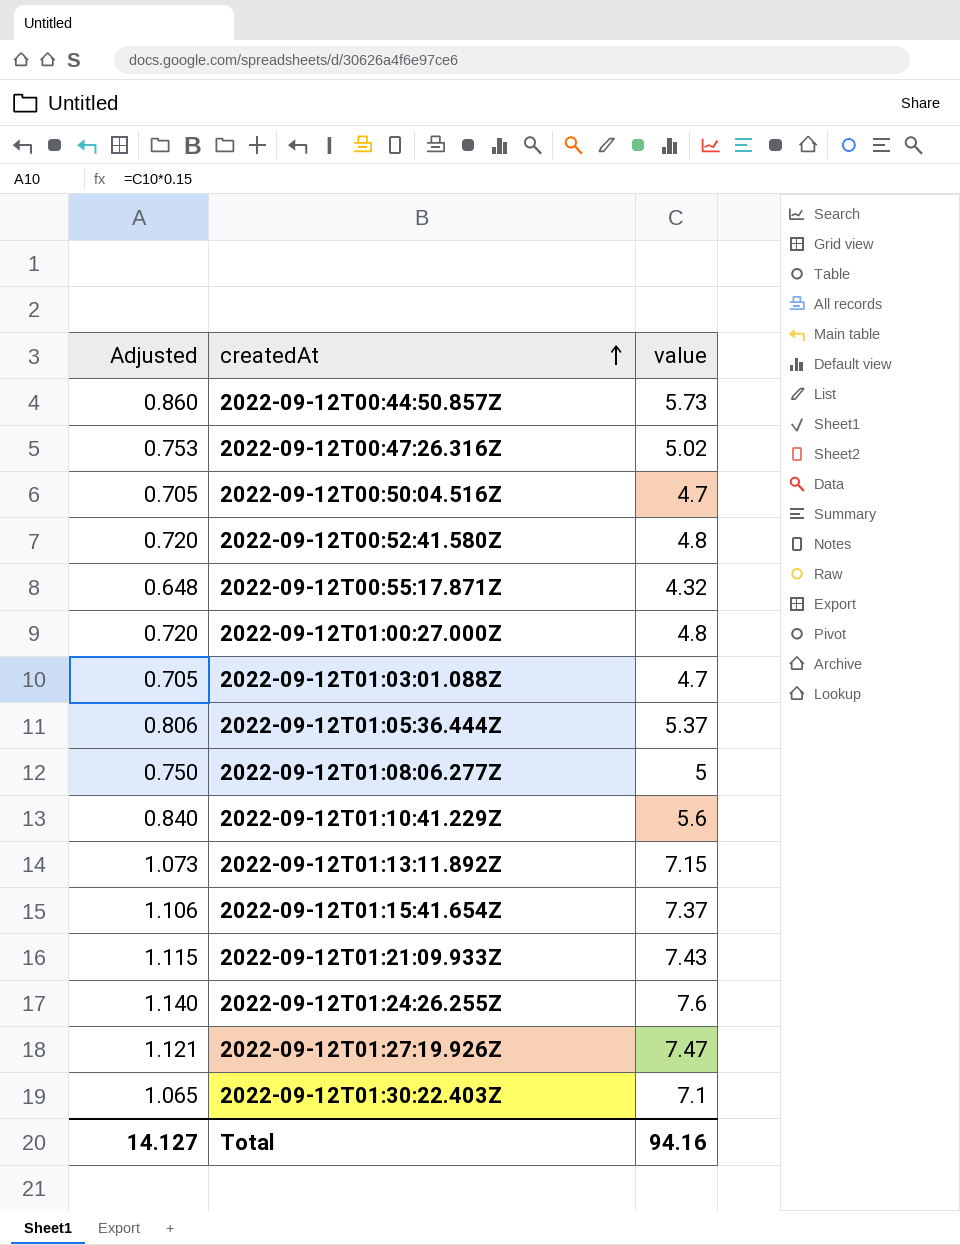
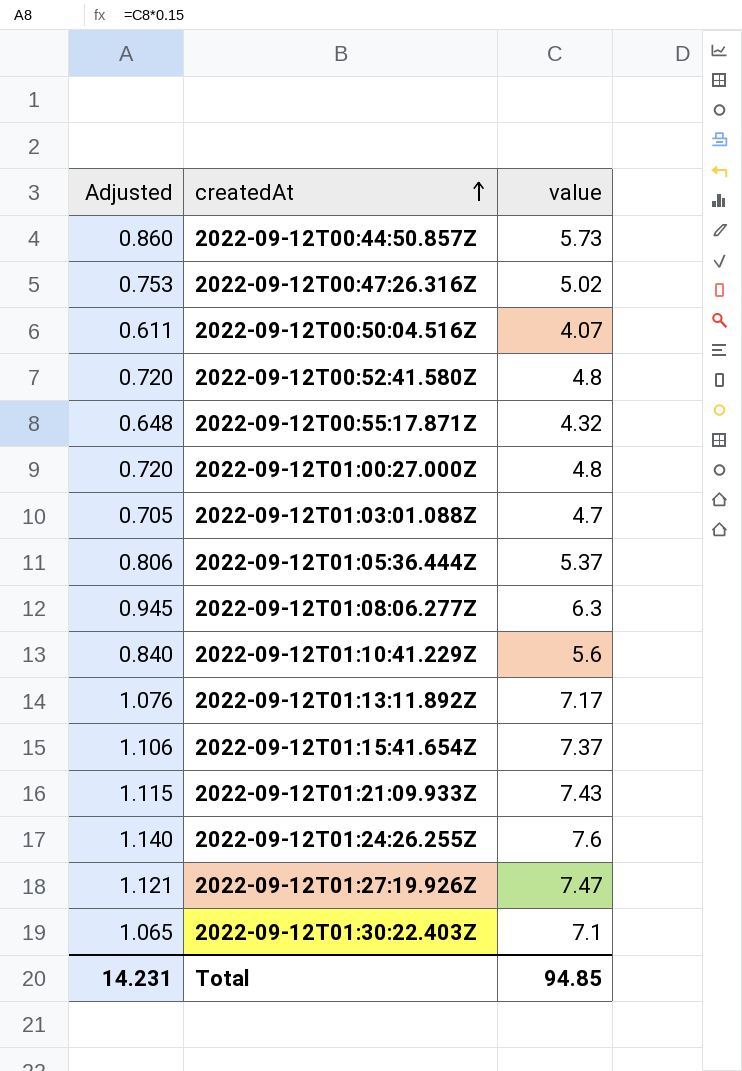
2022-09-12T00:50:04.516Z | Adjusted: 0.705 -> 0.611
2022-09-12T00:50:04.516Z | value: 4.7 -> 4.07
2022-09-12T01:08:06.277Z | Adjusted: 0.750 -> 0.945
2022-09-12T01:08:06.277Z | value: 5 -> 6.3
2022-09-12T01:13:11.892Z | Adjusted: 1.073 -> 1.076
2022-09-12T01:13:11.892Z | value: 7.15 -> 7.17
Total | Adjusted: 14.127 -> 14.231
Total | value: 94.16 -> 94.85

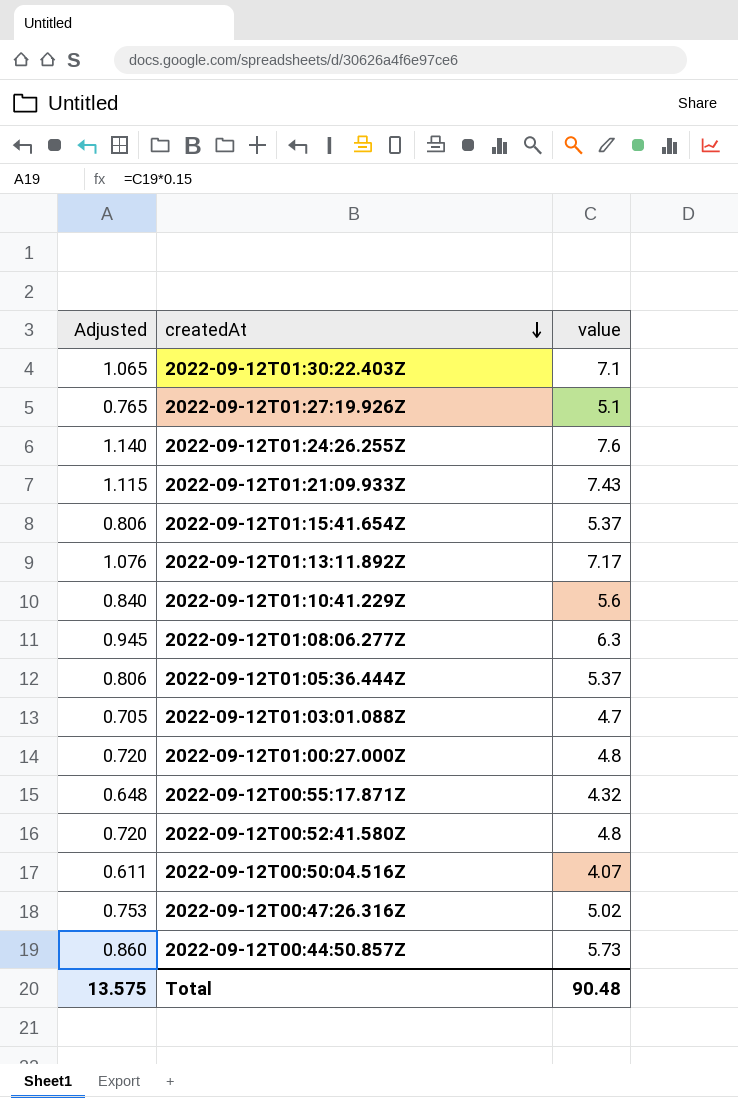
row order: createdAt ascending -> createdAt descending
2022-09-12T01:27:19.926Z | Adjusted: 1.121 -> 0.765
2022-09-12T01:27:19.926Z | value: 7.47 -> 5.1
2022-09-12T01:15:41.654Z | Adjusted: 1.106 -> 0.806
2022-09-12T01:15:41.654Z | value: 7.37 -> 5.37
Total | Adjusted: 14.231 -> 13.575
Total | value: 94.85 -> 90.48

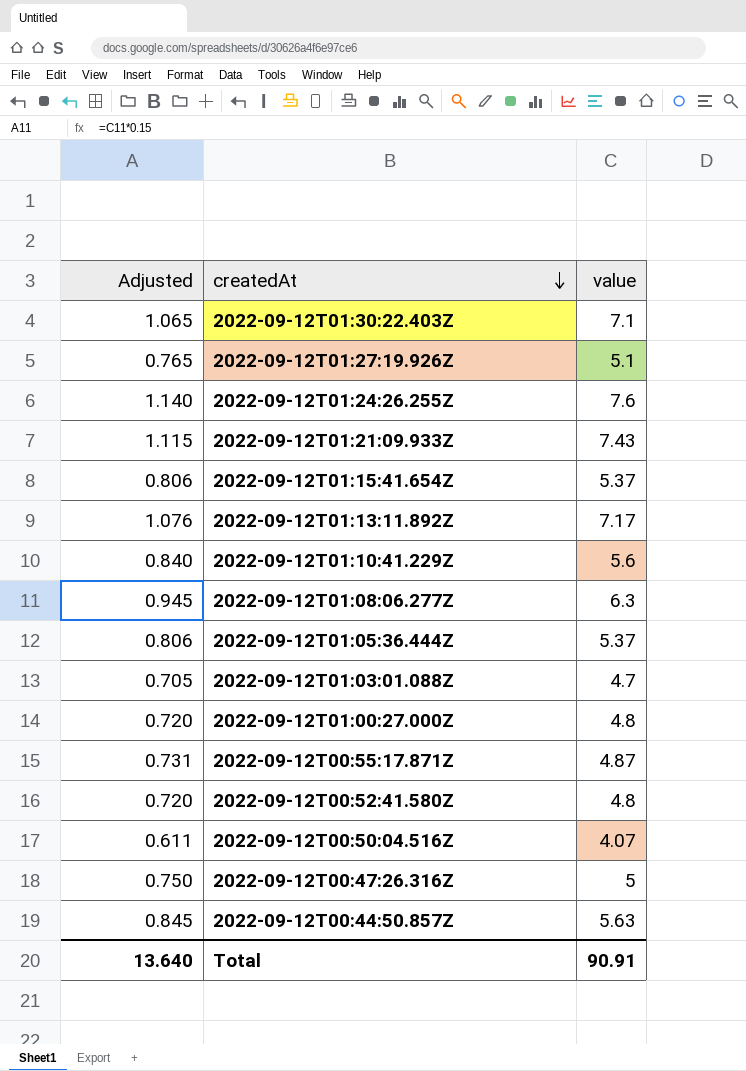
2022-09-12T00:55:17.871Z | Adjusted: 0.648 -> 0.731
2022-09-12T00:55:17.871Z | value: 4.32 -> 4.87
2022-09-12T00:47:26.316Z | Adjusted: 0.753 -> 0.750
2022-09-12T00:47:26.316Z | value: 5.02 -> 5
2022-09-12T00:44:50.857Z | Adjusted: 0.860 -> 0.845
2022-09-12T00:44:50.857Z | value: 5.73 -> 5.63
Total | Adjusted: 13.575 -> 13.640
Total | value: 90.48 -> 90.91

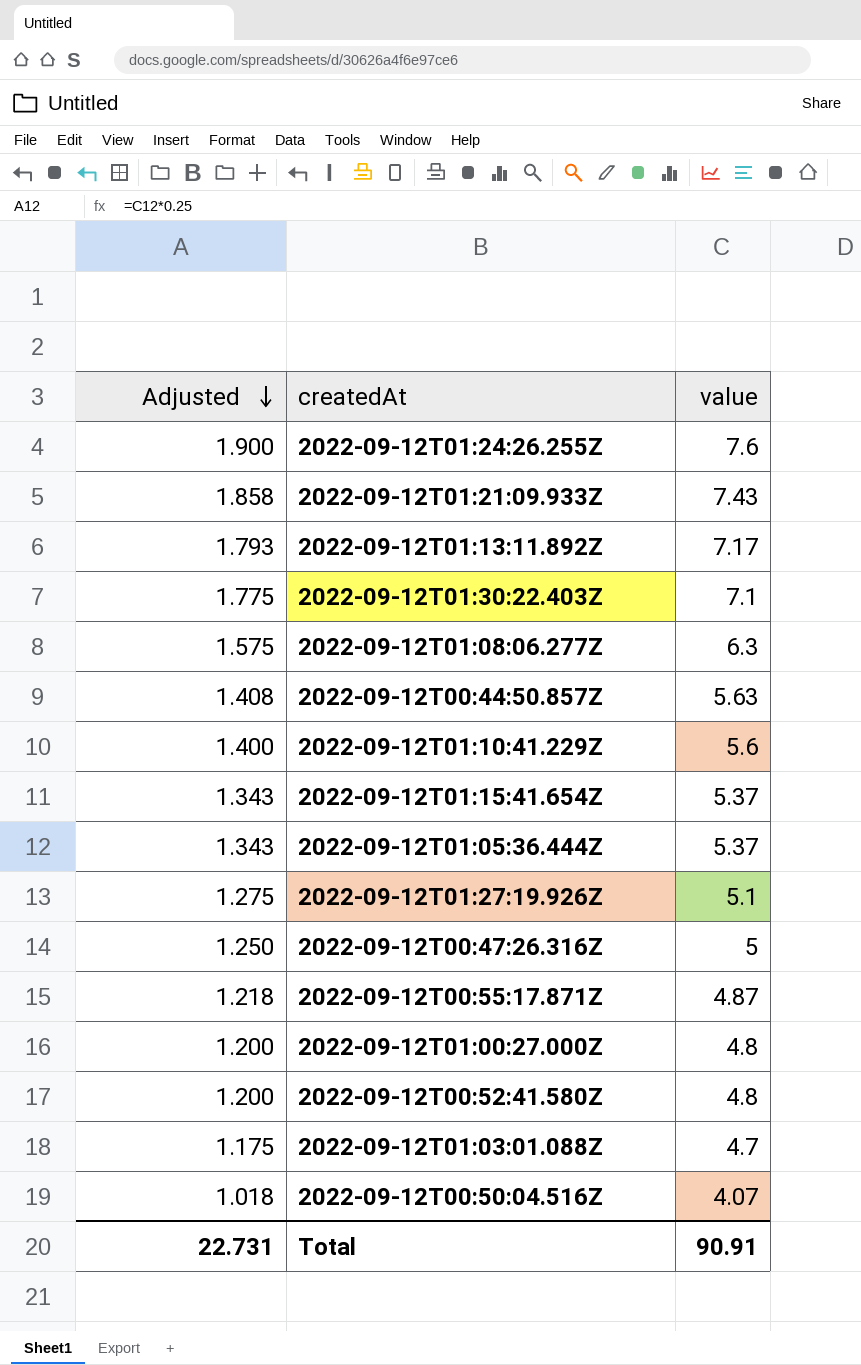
row order: createdAt descending -> Adjusted descending
column Adjusted | formula: [value] * 0.15 -> [value] * 0.25
Total | Adjusted: 13.640 -> 22.731

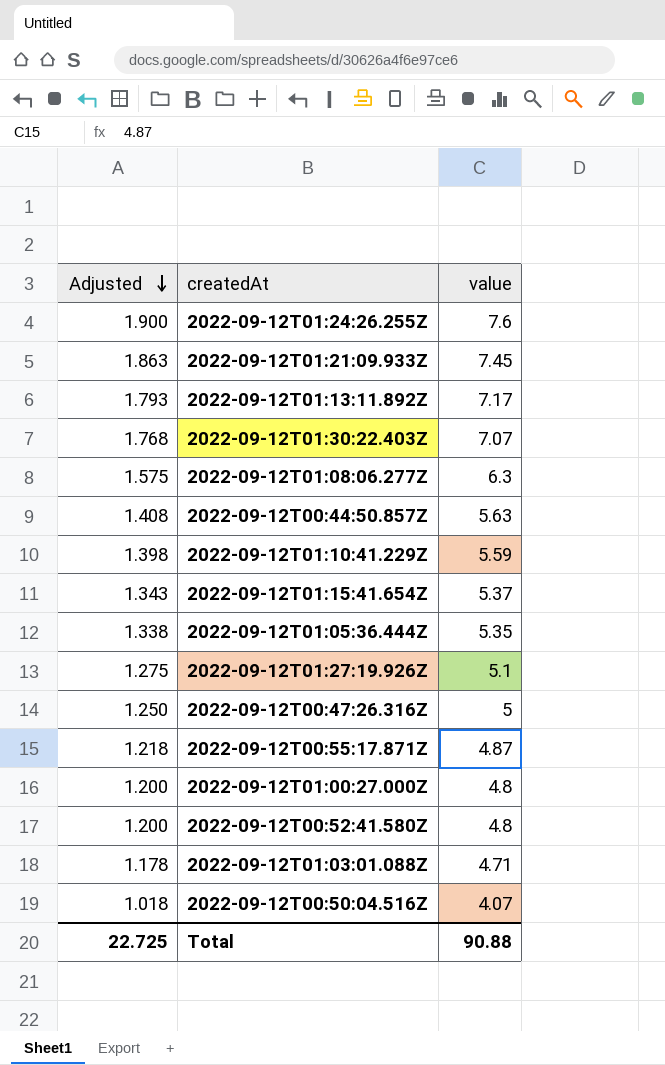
2022-09-12T01:21:09.933Z | Adjusted: 1.858 -> 1.863
2022-09-12T01:21:09.933Z | value: 7.43 -> 7.45
2022-09-12T01:30:22.403Z | Adjusted: 1.775 -> 1.768
2022-09-12T01:30:22.403Z | value: 7.1 -> 7.07
2022-09-12T01:10:41.229Z | Adjusted: 1.400 -> 1.398
2022-09-12T01:10:41.229Z | value: 5.6 -> 5.59
2022-09-12T01:05:36.444Z | Adjusted: 1.343 -> 1.338
2022-09-12T01:05:36.444Z | value: 5.37 -> 5.35
2022-09-12T01:03:01.088Z | Adjusted: 1.175 -> 1.178
2022-09-12T01:03:01.088Z | value: 4.7 -> 4.71
Total | Adjusted: 22.731 -> 22.725
Total | value: 90.91 -> 90.88

